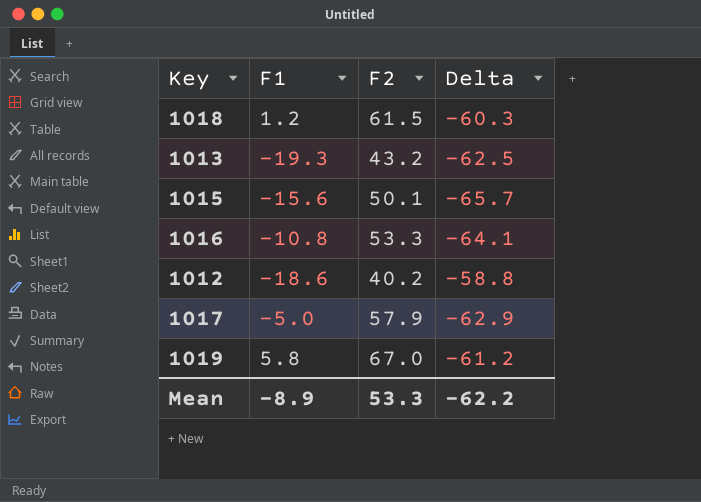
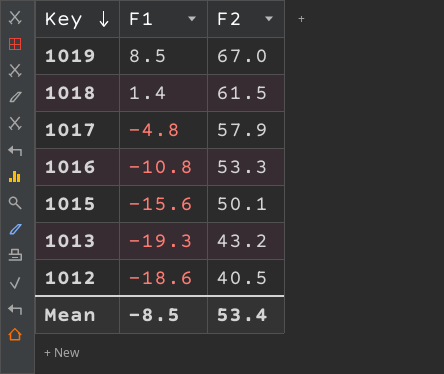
row order: none -> Key descending
column Delta | formula: [F1] - [F2] -> none
1019 | F1: 5.8 -> 8.5
1018 | F1: 1.2 -> 1.4
1017 | F1: -5.0 -> -4.8
1012 | F2: 40.2 -> 40.5
Mean | F1: -8.9 -> -8.5
Mean | F2: 53.3 -> 53.4

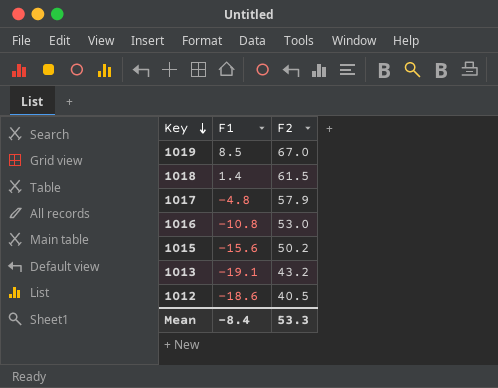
1016 | F2: 53.3 -> 53.0
1015 | F2: 50.1 -> 50.2
1013 | F1: -19.3 -> -19.1
Mean | F1: -8.5 -> -8.4
Mean | F2: 53.4 -> 53.3

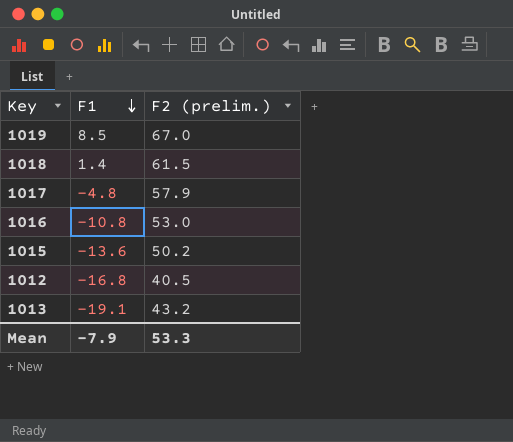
row order: Key descending -> F1 descending
column name: F2 -> F2 (prelim.)
1015 | F1: -15.6 -> -13.6
1012 | F1: -18.6 -> -16.8
Mean | F1: -8.4 -> -7.9

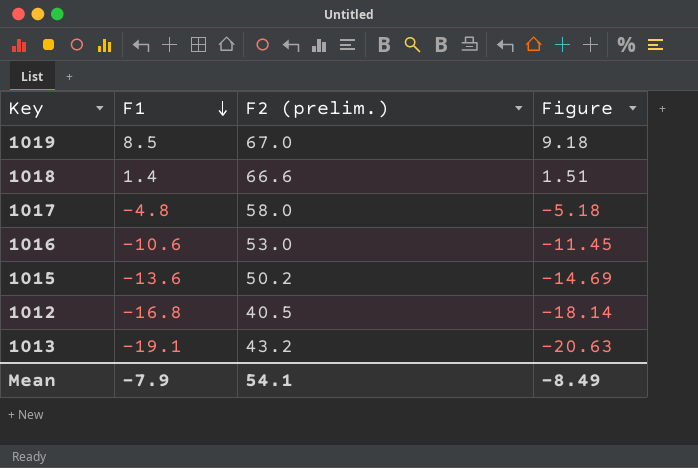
column Figure | formula: none -> [F1] * 1.08
1018 | F2 (prelim.): 61.5 -> 66.6
1017 | F2 (prelim.): 57.9 -> 58.0
1016 | F1: -10.8 -> -10.6
Mean | F2 (prelim.): 53.3 -> 54.1

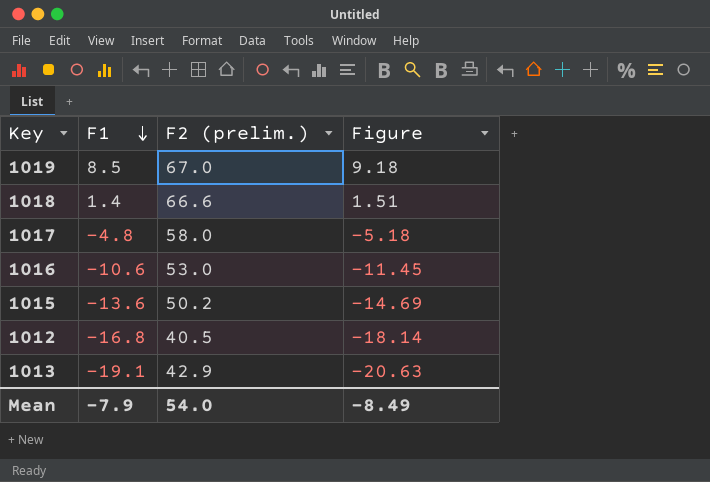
1013 | F2 (prelim.): 43.2 -> 42.9
Mean | F2 (prelim.): 54.1 -> 54.0

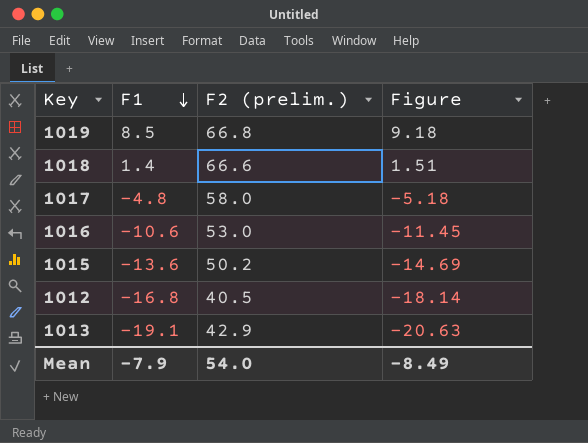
1019 | F2 (prelim.): 67.0 -> 66.8

